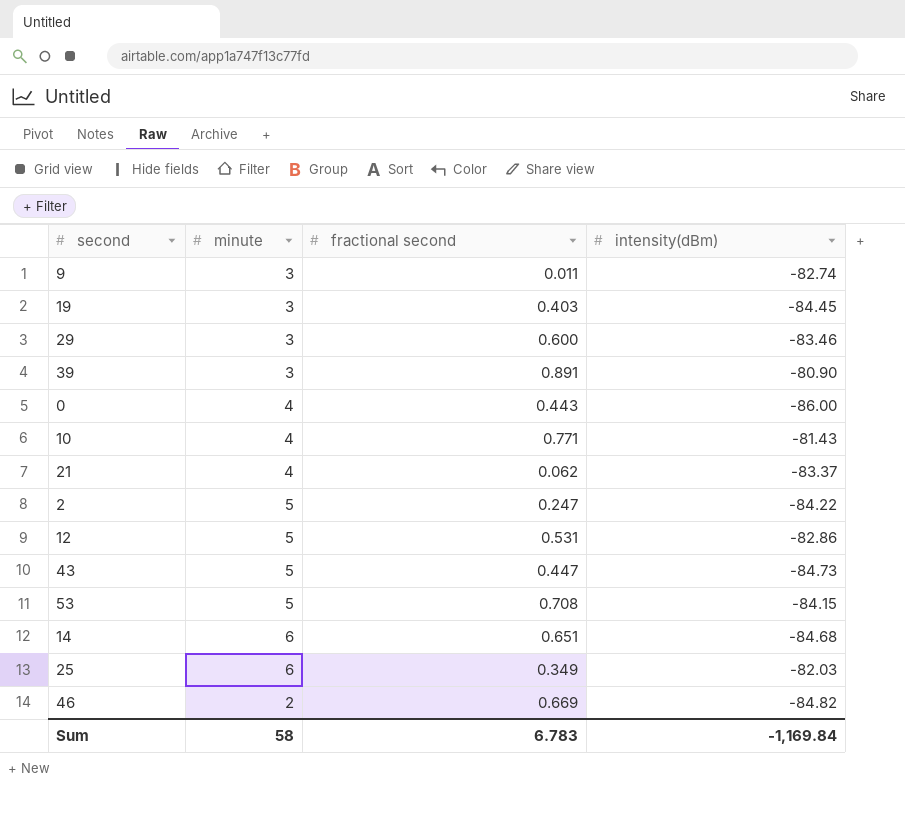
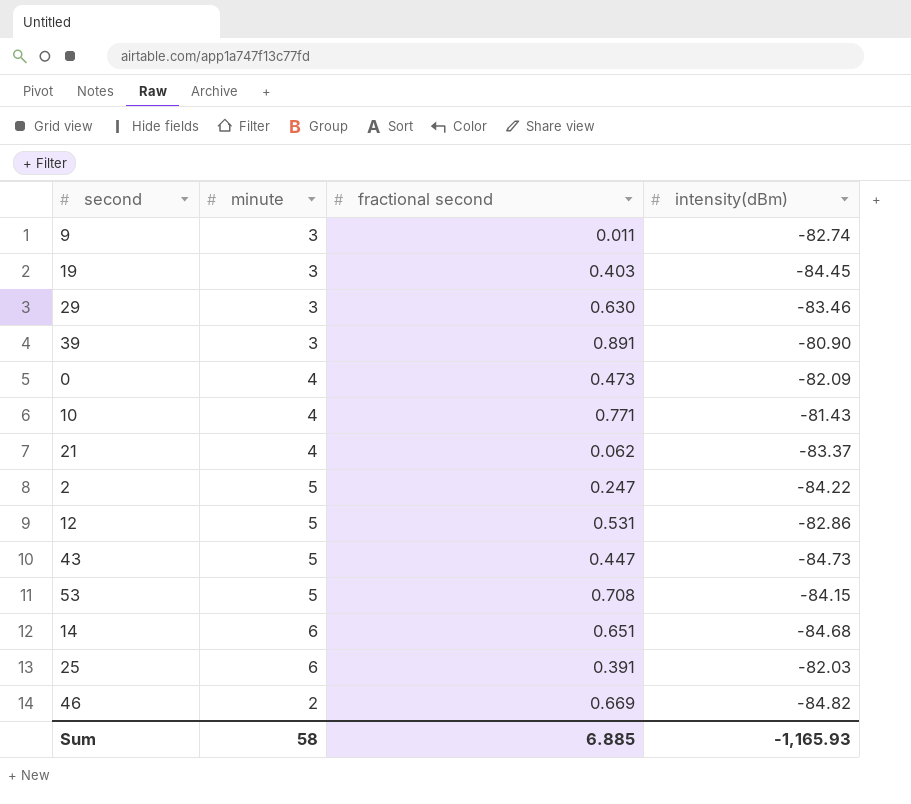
29 | fractional second: 0.600 -> 0.630
0 | fractional second: 0.443 -> 0.473
0 | intensity(dBm): -86.00 -> -82.09
25 | fractional second: 0.349 -> 0.391
Sum | fractional second: 6.783 -> 6.885
Sum | intensity(dBm): -1,169.84 -> -1,165.93

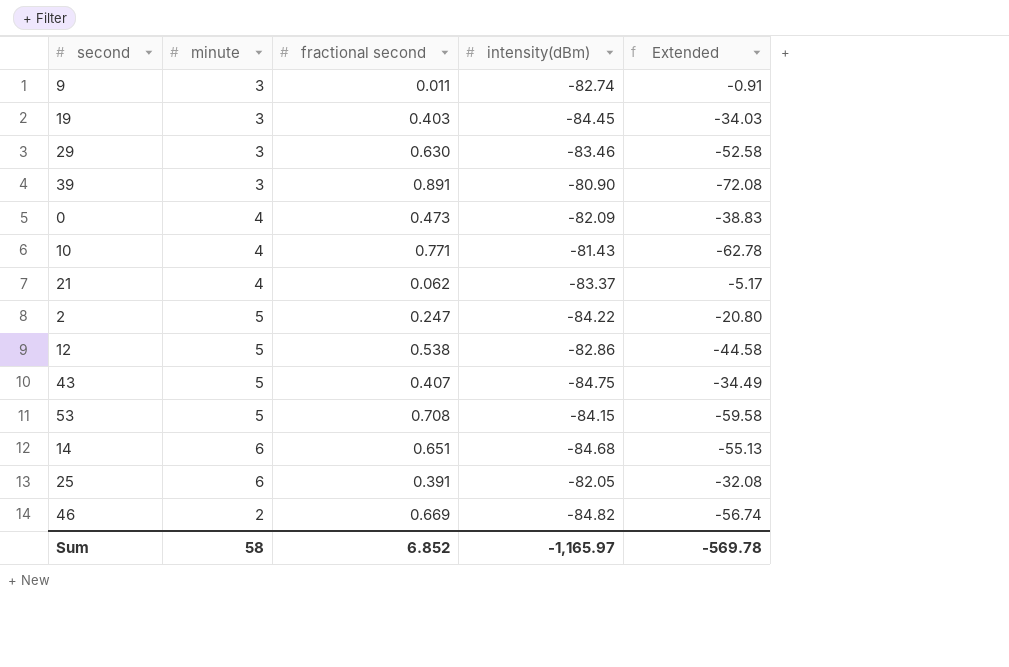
column Extended | formula: none -> [fractional second] * [intensity(dBm)]
12 | fractional second: 0.531 -> 0.538
43 | fractional second: 0.447 -> 0.407
43 | intensity(dBm): -84.73 -> -84.75
25 | intensity(dBm): -82.03 -> -82.05
Sum | fractional second: 6.885 -> 6.852
Sum | intensity(dBm): -1,165.93 -> -1,165.97

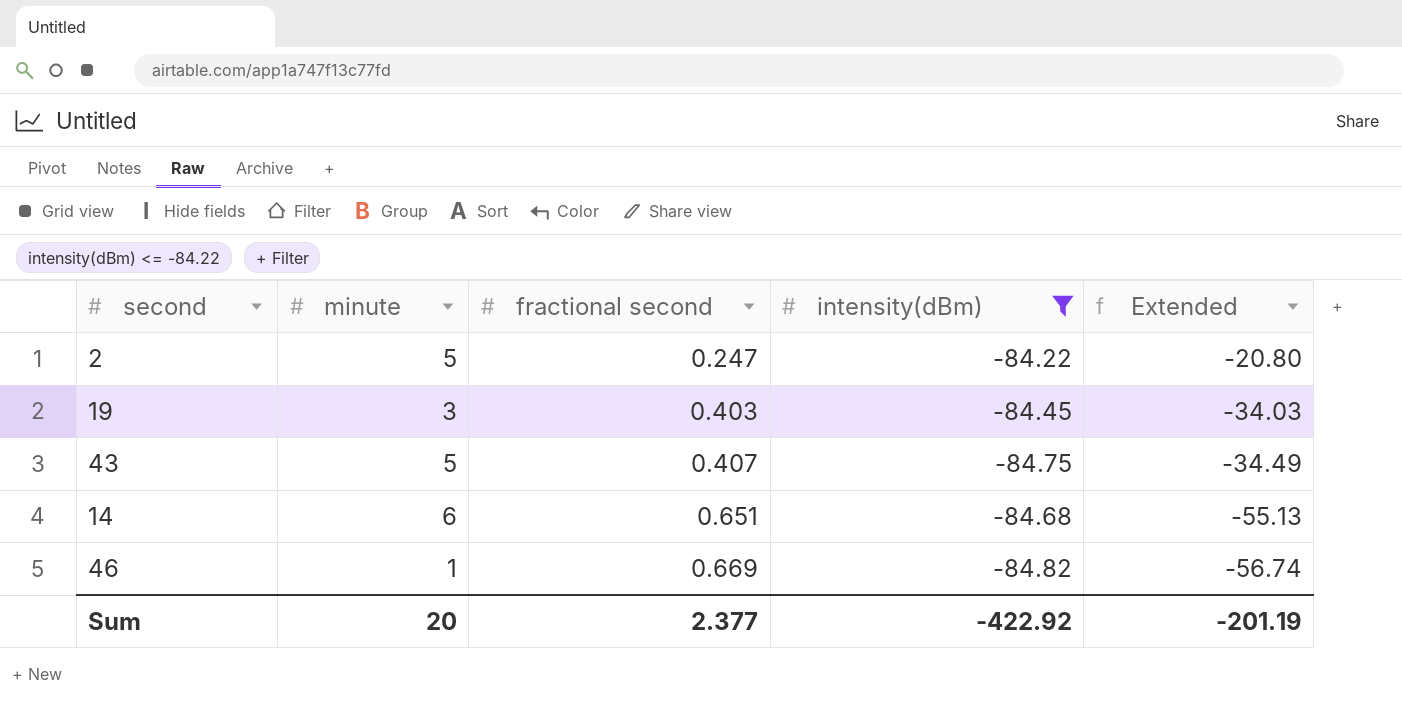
filter: none -> intensity(dBm) <= -84.22
row order: none -> fractional second ascending
46 | minute: 2 -> 1
Sum | minute: 58 -> 20
Sum | fractional second: 6.852 -> 2.377
Sum | intensity(dBm): -1,165.97 -> -422.92
Sum | Extended: -569.78 -> -201.19

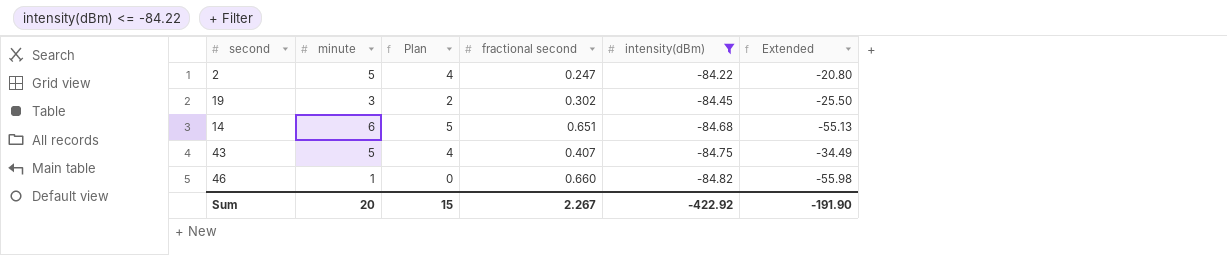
row order: fractional second ascending -> intensity(dBm) descending
column Plan | formula: none -> [minute] - 1
19 | fractional second: 0.403 -> 0.302
19 | Extended: -34.03 -> -25.50
46 | fractional second: 0.669 -> 0.660
46 | Extended: -56.74 -> -55.98
Sum | fractional second: 2.377 -> 2.267
Sum | Extended: -201.19 -> -191.90

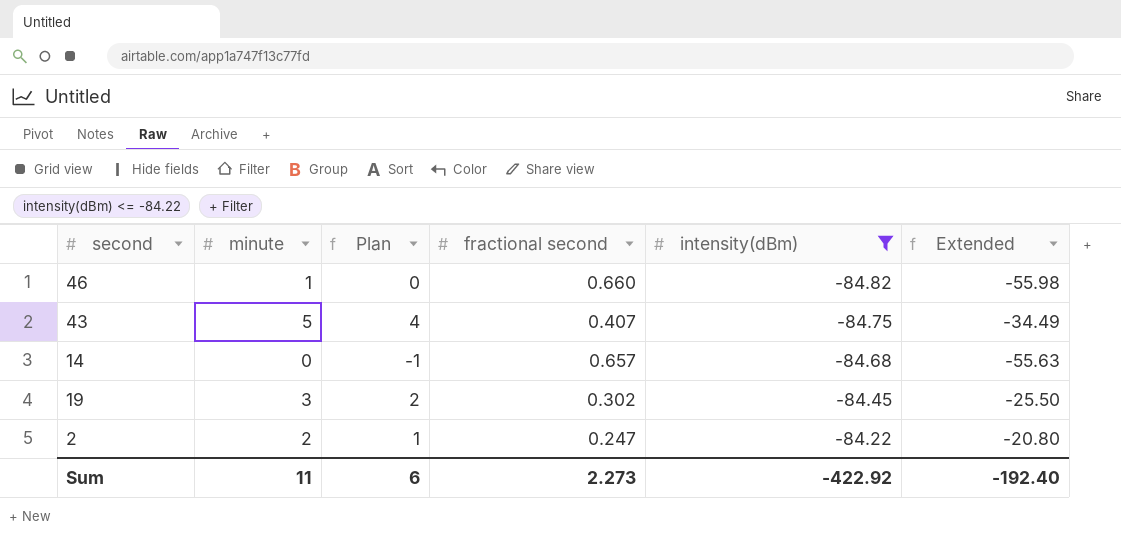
row order: intensity(dBm) descending -> intensity(dBm) ascending
14 | minute: 6 -> 0
14 | Plan: 5 -> -1
14 | fractional second: 0.651 -> 0.657
14 | Extended: -55.13 -> -55.63
2 | minute: 5 -> 2
2 | Plan: 4 -> 1
Sum | minute: 20 -> 11
Sum | Plan: 15 -> 6
Sum | fractional second: 2.267 -> 2.273
Sum | Extended: -191.90 -> -192.40

